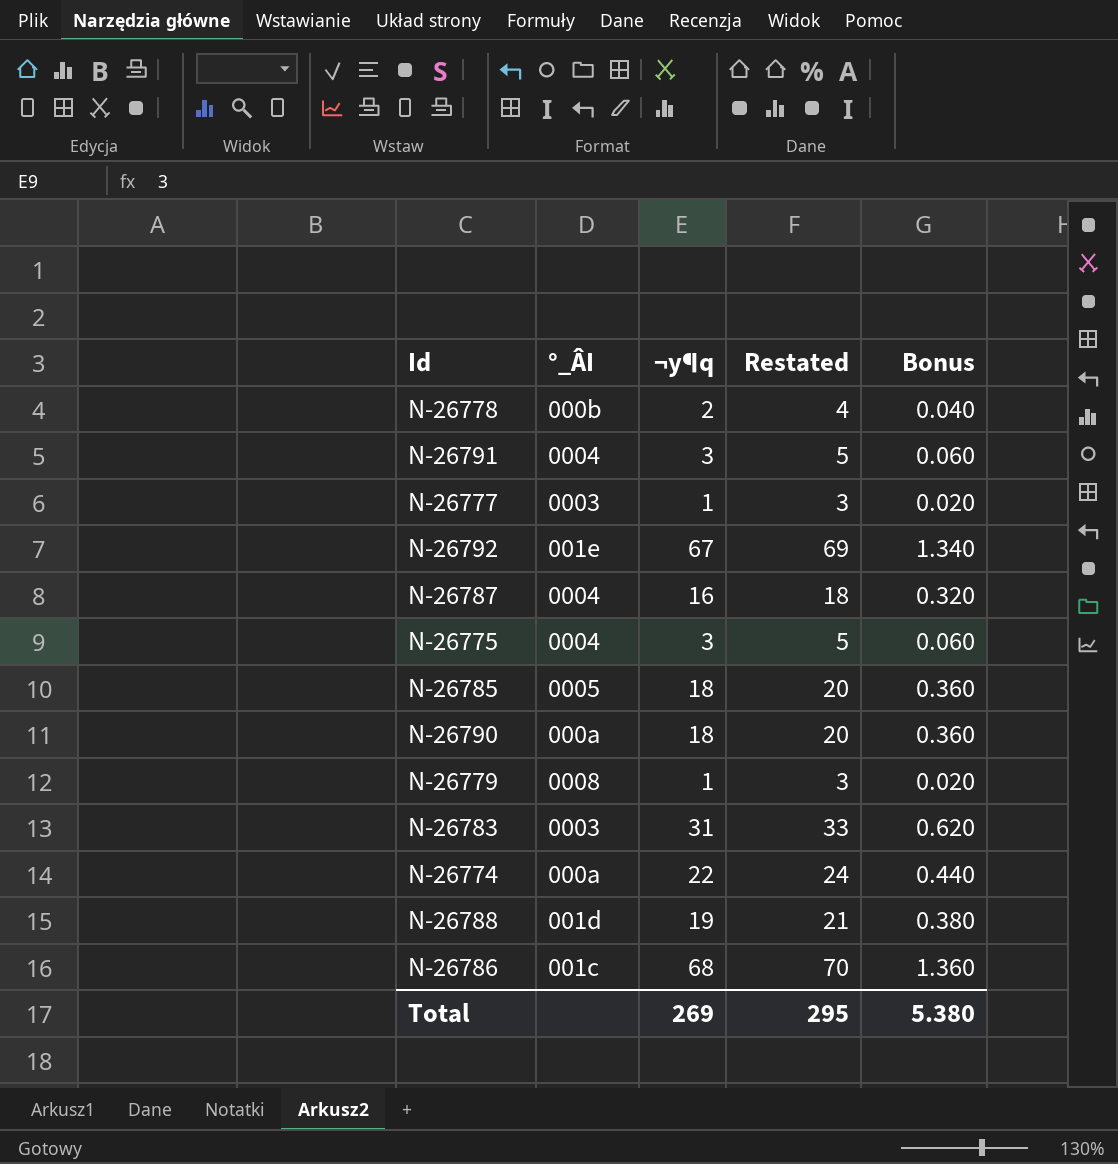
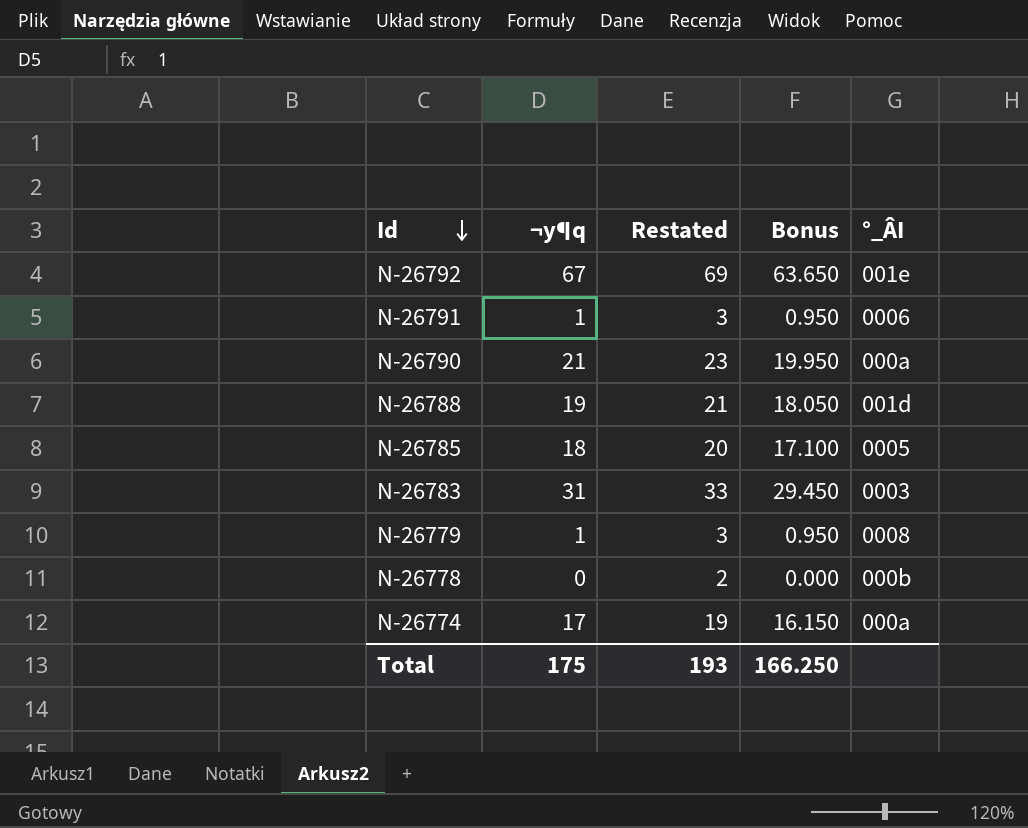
row order: none -> Id descending
column Bonus | formula: [¬y¶q] * 0.02 -> [¬y¶q] * 0.95
column °_ÂI | position: 2 -> 5
row N-26777: 0003 | 1 | 3 | 0.020 -> none
row N-26787: 0004 | 16 | 18 | 0.320 -> none
row N-26775: 0004 | 3 | 5 | 0.060 -> none
row N-26786: 001c | 68 | 70 | 1.360 -> none
N-26791 | ¬y¶q: 3 -> 1
N-26791 | Restated: 5 -> 3
N-26791 | °_ÂI: 0004 -> 0006
N-26790 | ¬y¶q: 18 -> 21
N-26790 | Restated: 20 -> 23
N-26778 | ¬y¶q: 2 -> 0
N-26778 | Restated: 4 -> 2
N-26774 | ¬y¶q: 22 -> 17
N-26774 | Restated: 24 -> 19
Total | ¬y¶q: 269 -> 175
Total | Restated: 295 -> 193
Total | Bonus: 5.380 -> 166.250

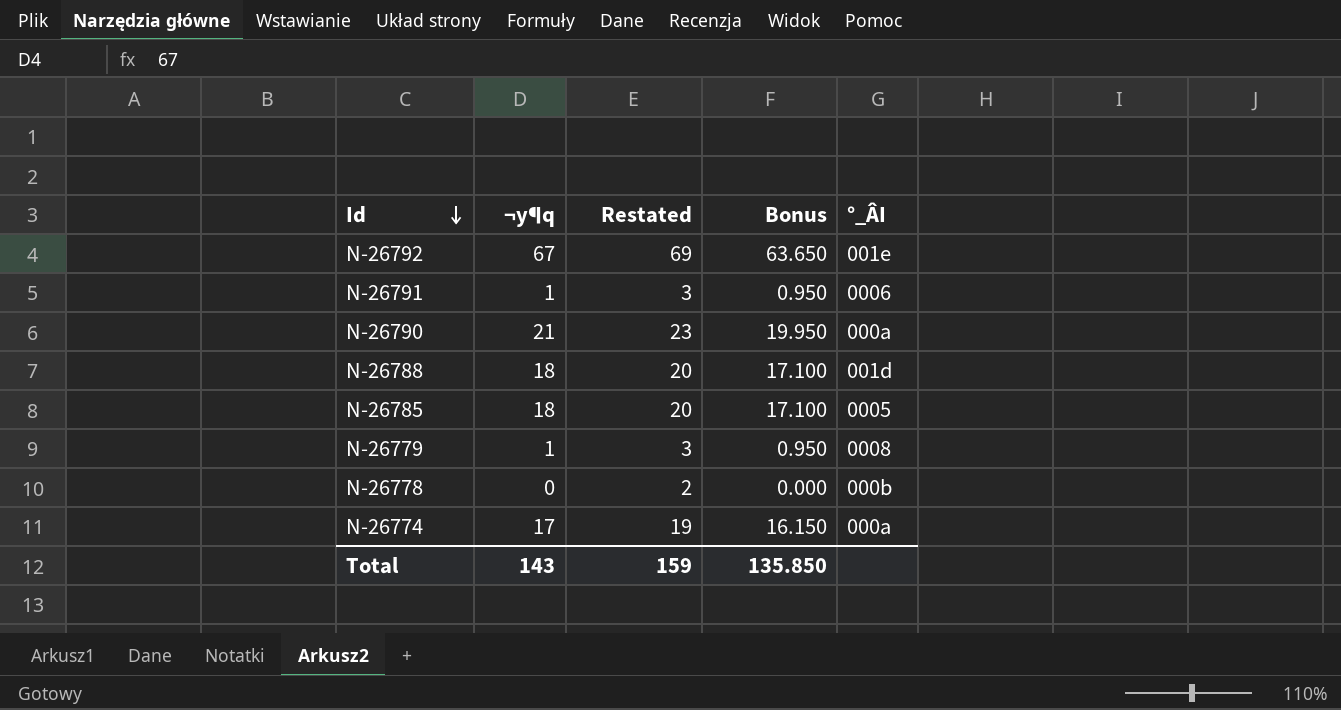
row N-26783: 31 | 33 | 29.450 | 0003 -> none
N-26788 | ¬y¶q: 19 -> 18
N-26788 | Restated: 21 -> 20
N-26788 | Bonus: 18.050 -> 17.100
Total | ¬y¶q: 175 -> 143
Total | Restated: 193 -> 159
Total | Bonus: 166.250 -> 135.850

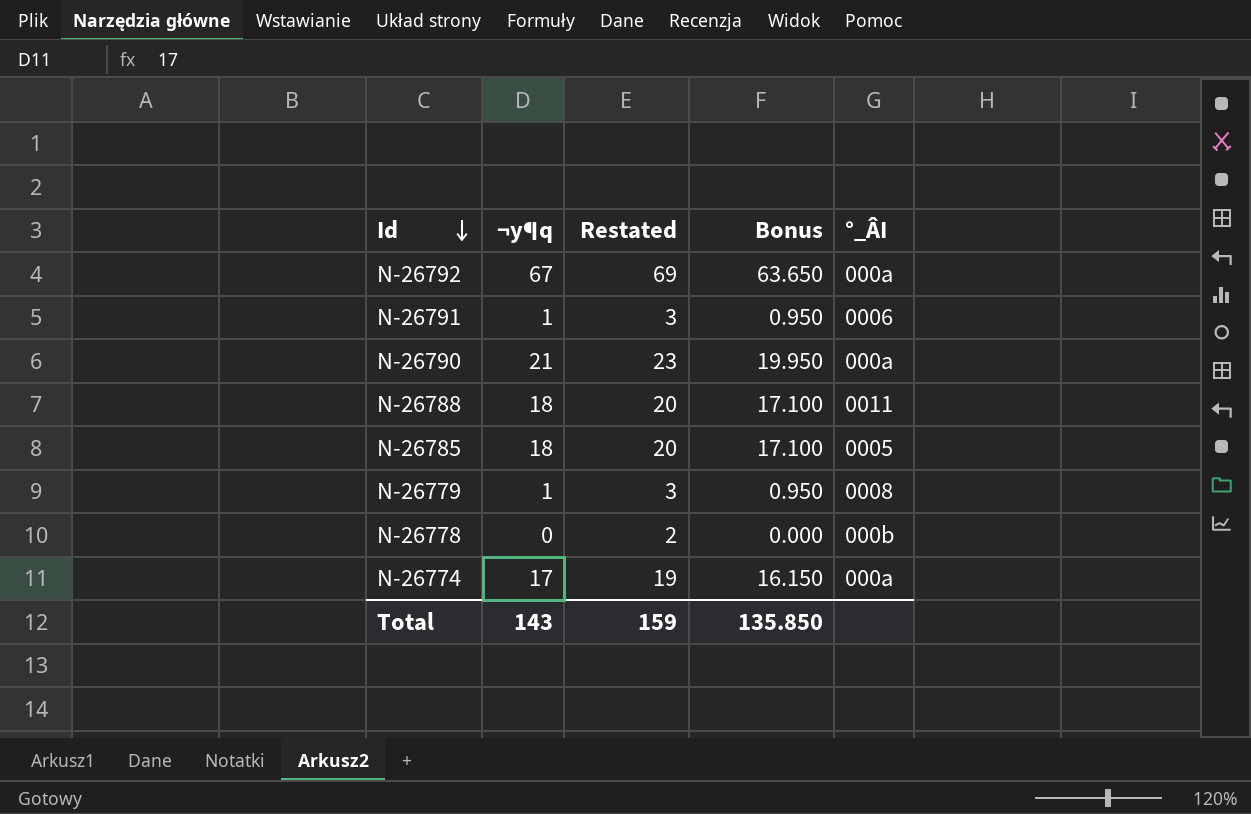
N-26792 | °_ÂI: 001e -> 000a
N-26788 | °_ÂI: 001d -> 0011

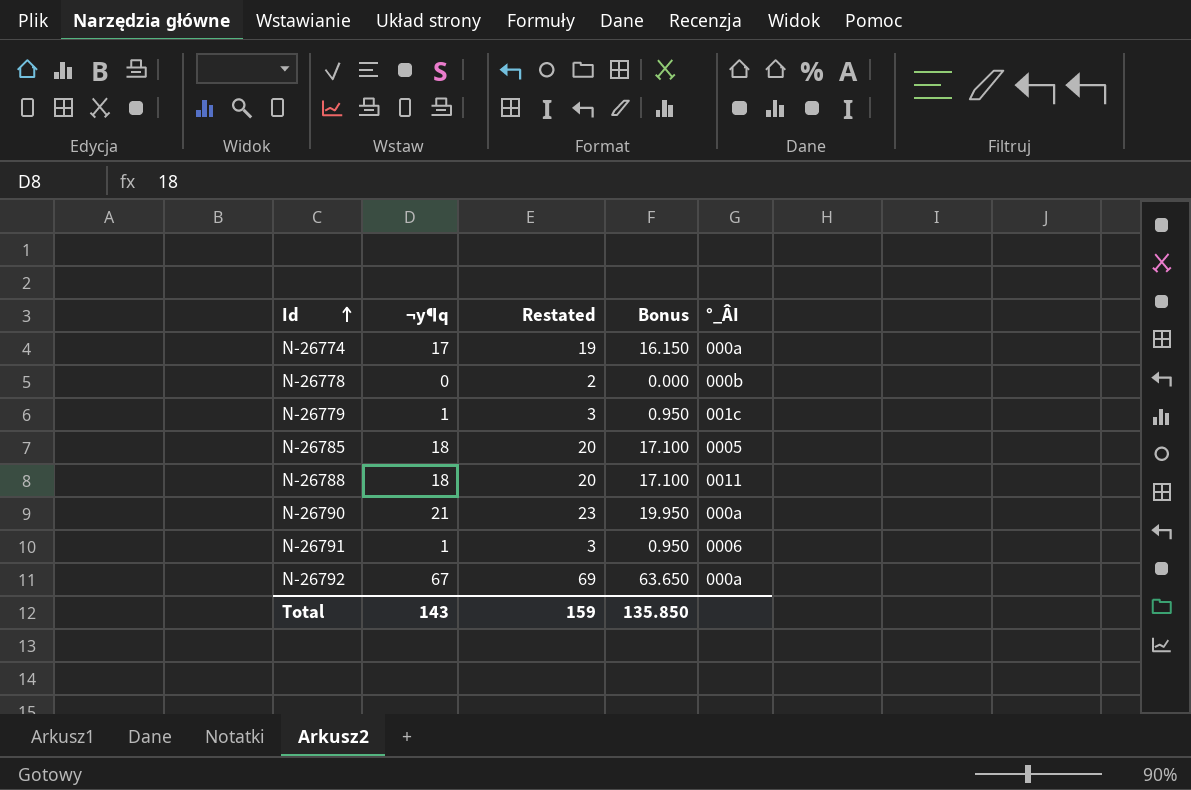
row order: Id descending -> Id ascending
N-26779 | °_ÂI: 0008 -> 001c

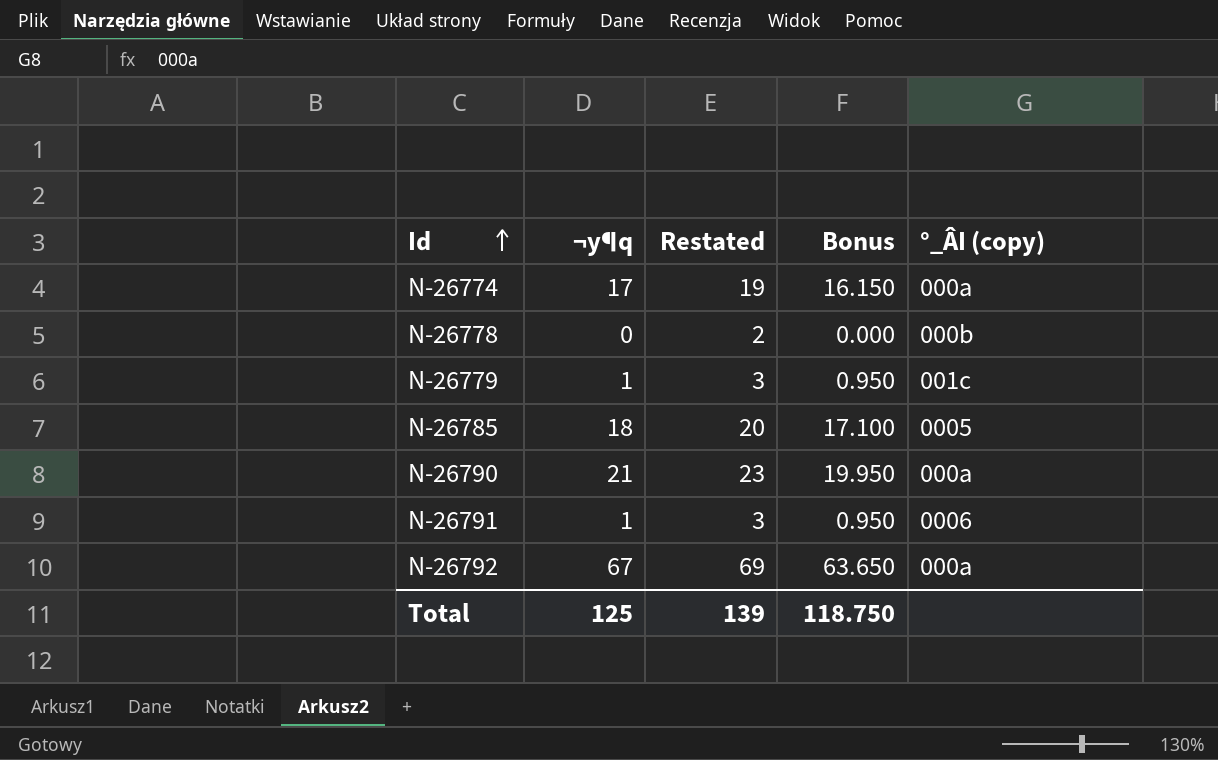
column name: °_ÂI -> °_ÂI (copy)
row N-26788: 18 | 20 | 17.100 | 0011 -> none
Total | ¬y¶q: 143 -> 125
Total | Restated: 159 -> 139
Total | Bonus: 135.850 -> 118.750

